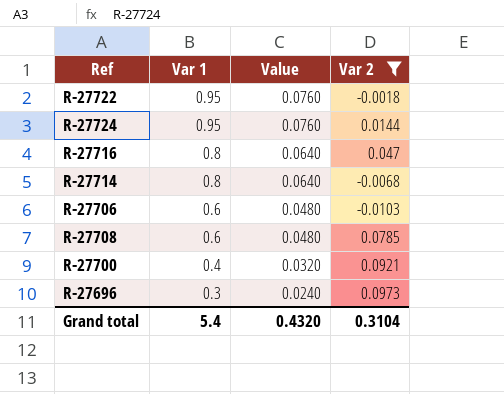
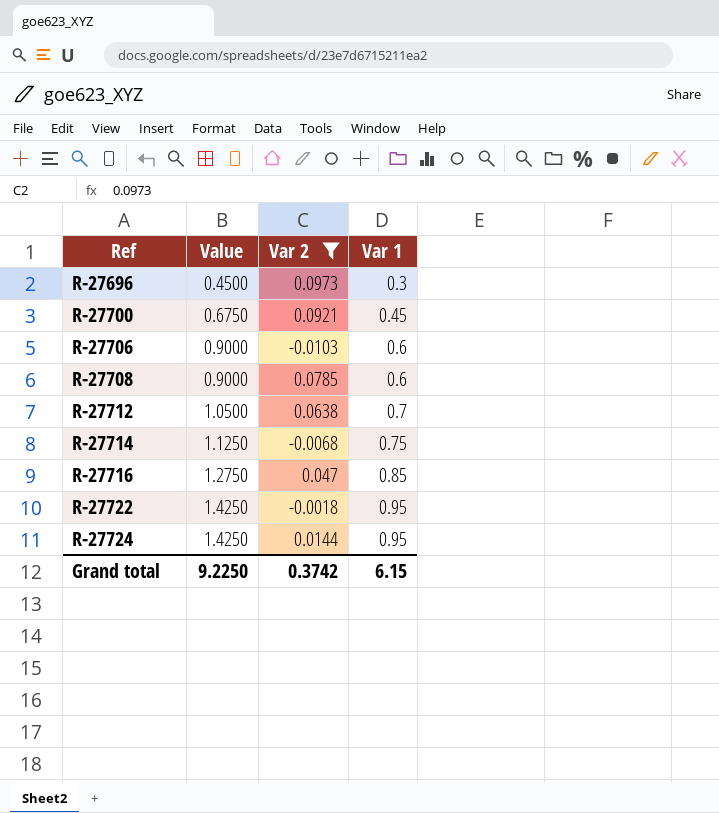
row order: Var 1 descending -> Ref ascending
column Value | formula: [Var 1] * 0.08 -> [Var 1] * 1.5
column Var 1 | position: 2 -> 4
R-27700 | Var 1: 0.4 -> 0.45
row R-27712: none -> 1.0500 | 0.0638 | 0.7
R-27714 | Var 1: 0.8 -> 0.75
R-27716 | Var 1: 0.8 -> 0.85
Grand total | Value: 0.4320 -> 9.2250
Grand total | Var 2: 0.3104 -> 0.3742
Grand total | Var 1: 5.4 -> 6.15

